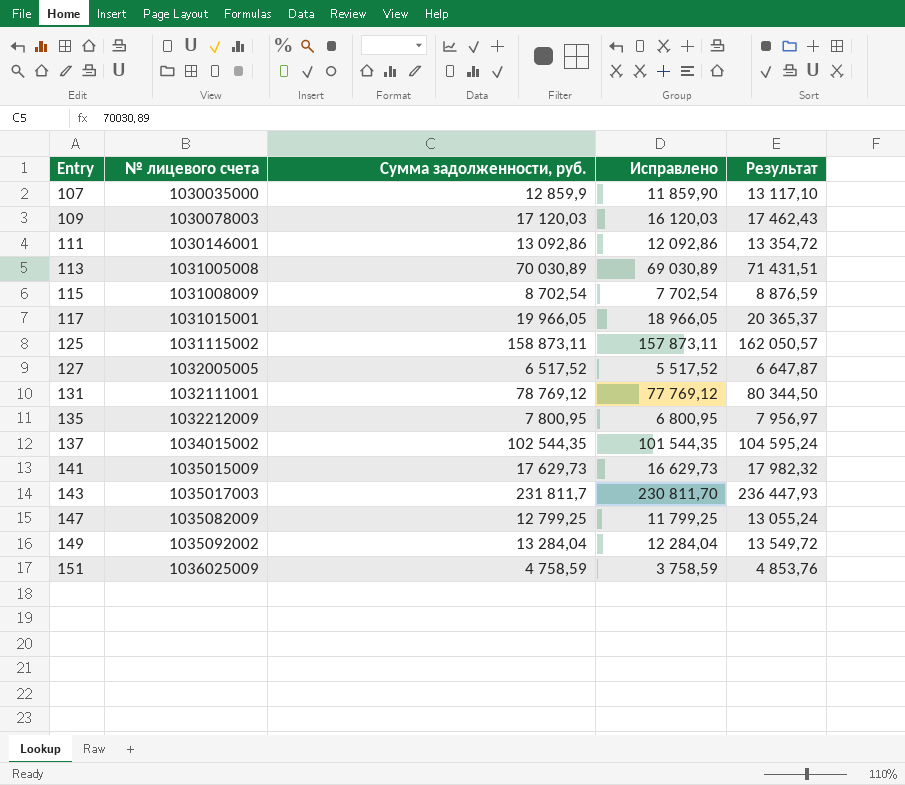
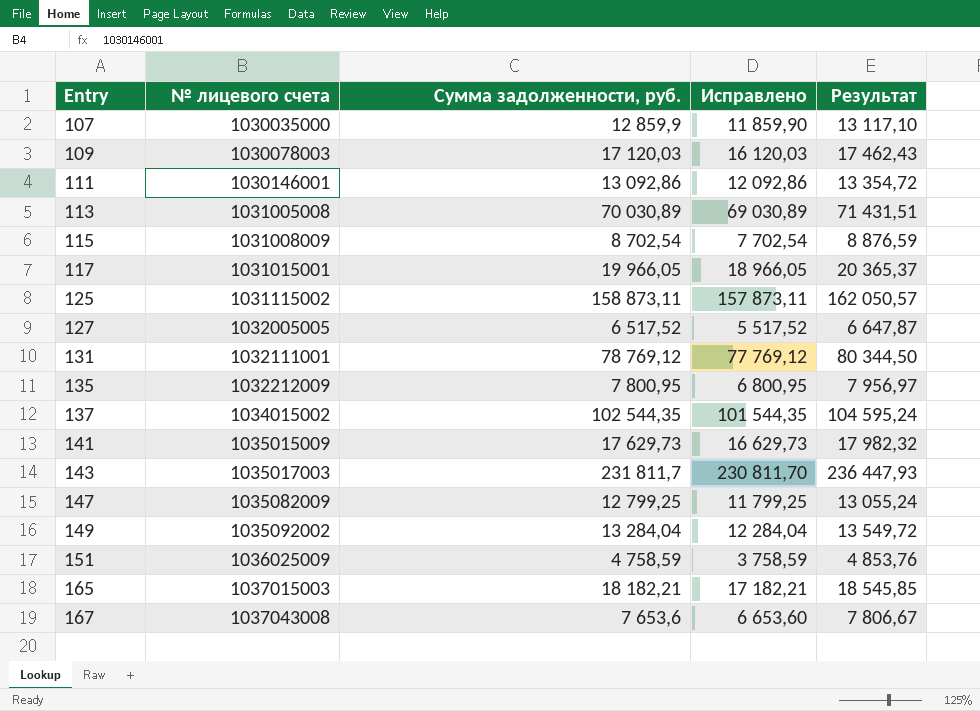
row 165: none -> 1037015003 | 18 182,21 | 17 182,21 | 18 545,85
row 167: none -> 1037043008 | 7 653,6 | 6 653,60 | 7 806,67

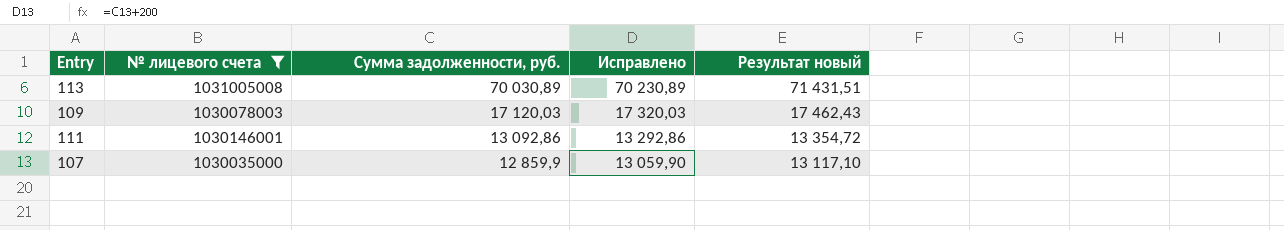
filter: none -> № лицевого счета <= 1031005008
row order: Entry ascending -> Сумма задолженности, руб. descending
column Исправлено | formula: [Сумма задолженности, руб.] - 1000 -> [Сумма задолженности, руб.] + 200
column name: Результат -> Результат новый

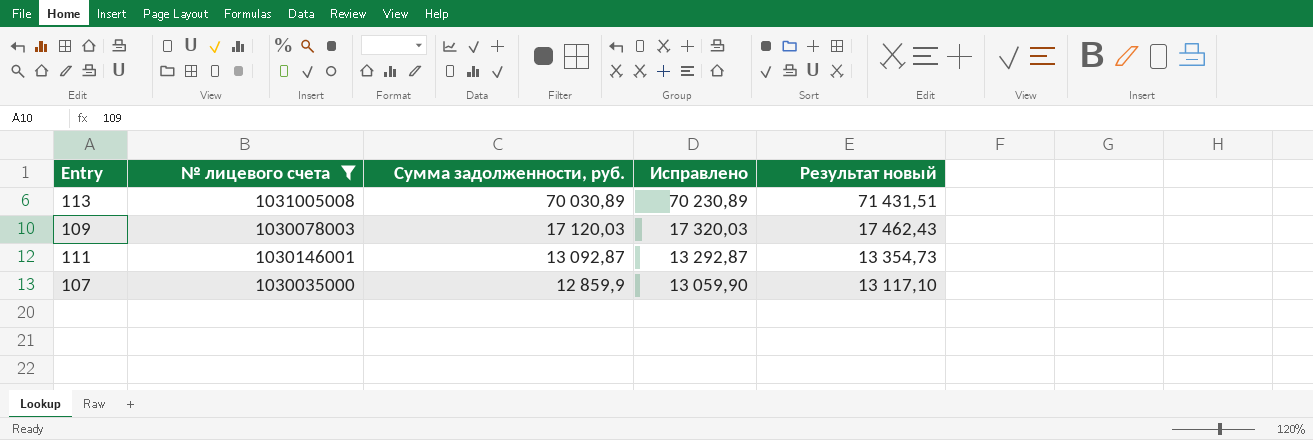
111 | Сумма задолженности, руб.: 13 092,86 -> 13 092,87
111 | Исправлено: 13 292,86 -> 13 292,87
111 | Результат новый: 13 354,72 -> 13 354,73

